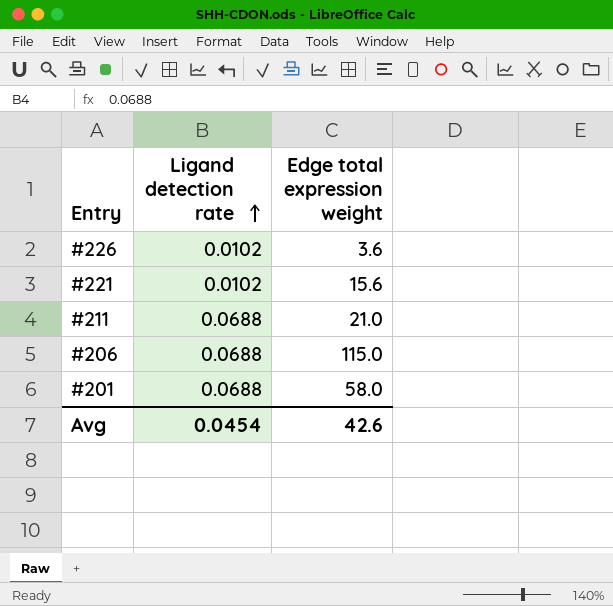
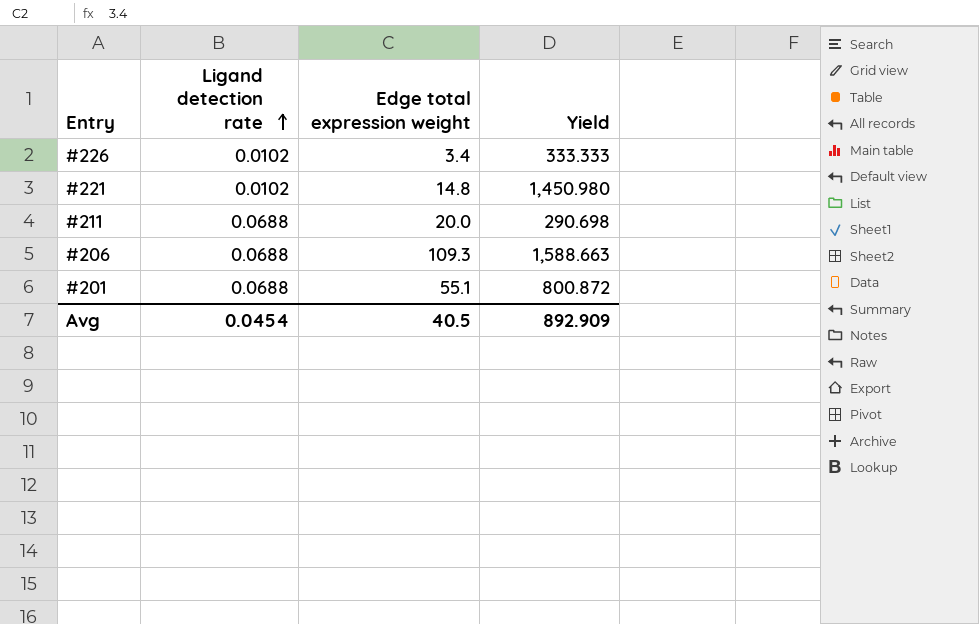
column Yield | formula: none -> [Edge total expression weight] / [Ligand detection rate]
#226 | Edge total expression weight: 3.6 -> 3.4
#221 | Edge total expression weight: 15.6 -> 14.8
#211 | Edge total expression weight: 21.0 -> 20.0
#206 | Edge total expression weight: 115.0 -> 109.3
#201 | Edge total expression weight: 58.0 -> 55.1
Avg | Edge total expression weight: 42.6 -> 40.5

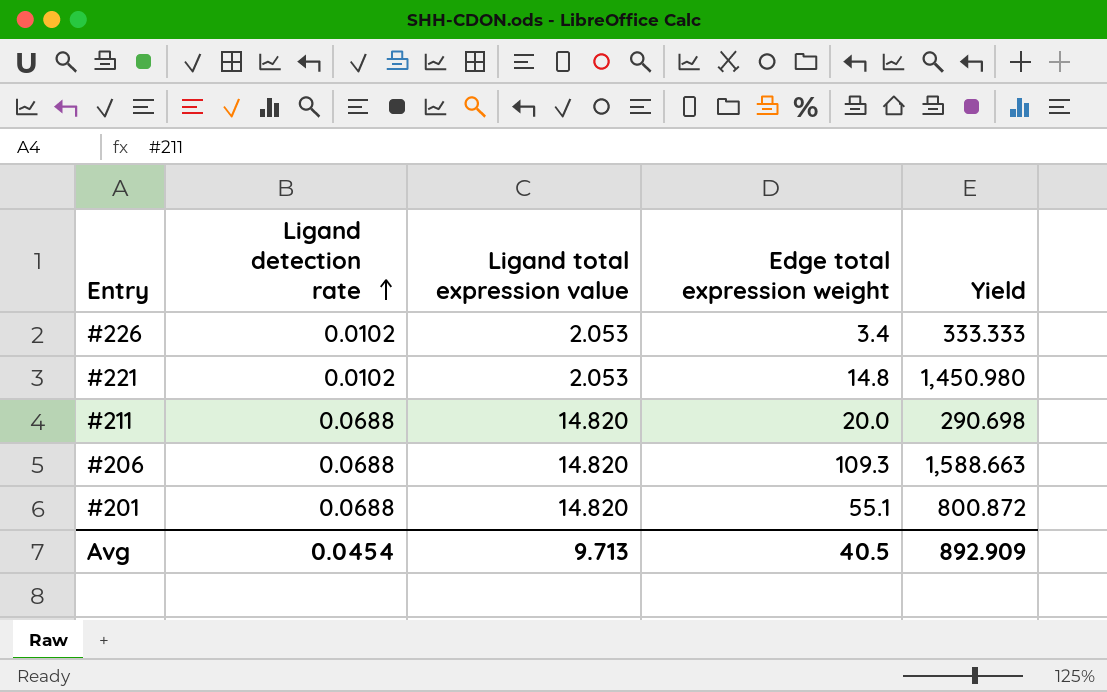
column Ligand total expression value | position: none -> 3

